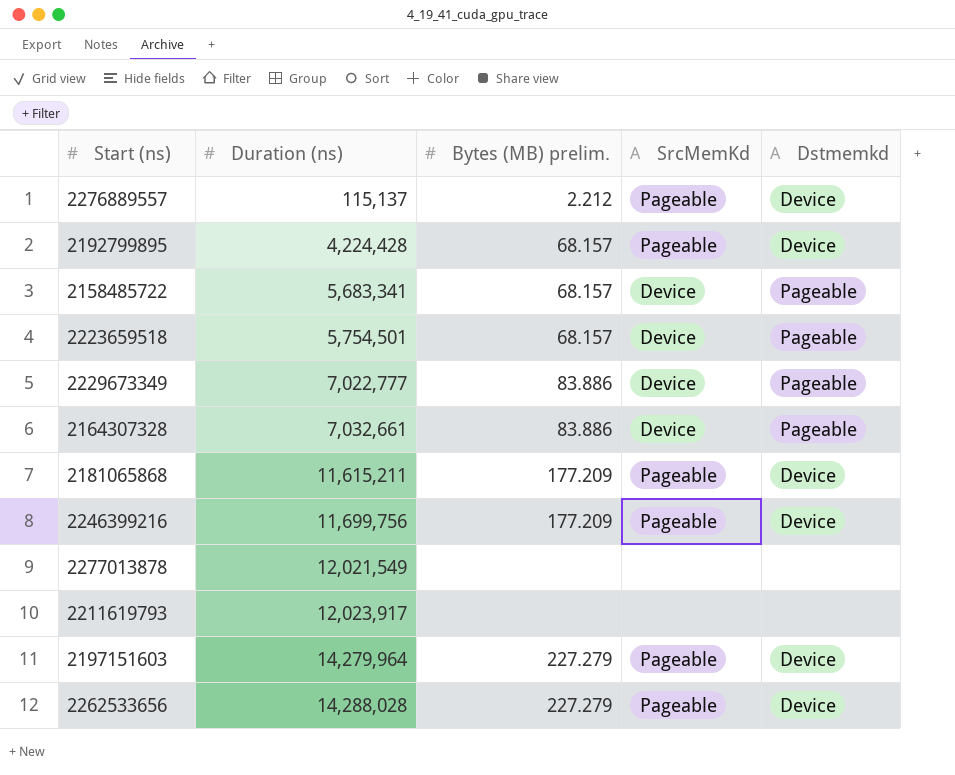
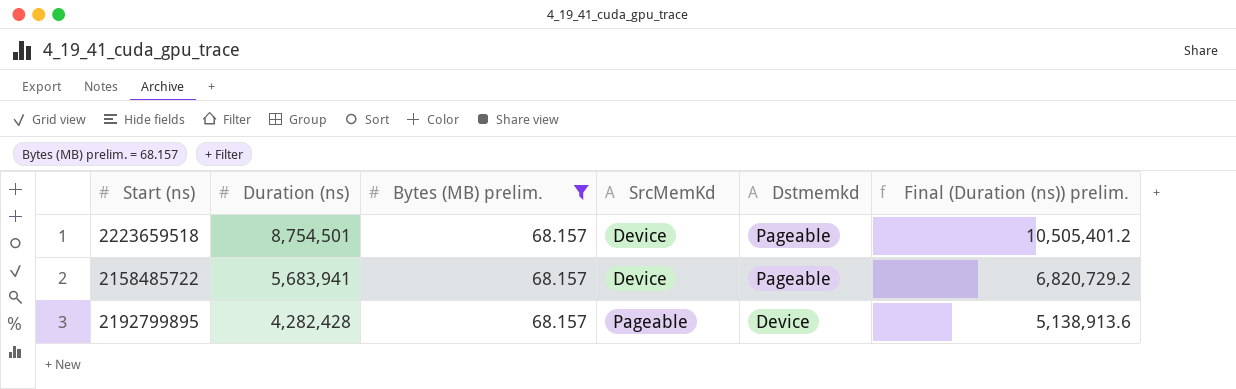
filter: none -> Bytes (MB) prelim. = 68.157
row order: Duration (ns) ascending -> Duration (ns) descending
column Final (Duration (ns)) prelim. | formula: none -> [Duration (ns)] * 1.2
2223659518 | Duration (ns): 5,754,501 -> 8,754,501
2158485722 | Duration (ns): 5,683,341 -> 5,683,941
2192799895 | Duration (ns): 4,224,428 -> 4,282,428

